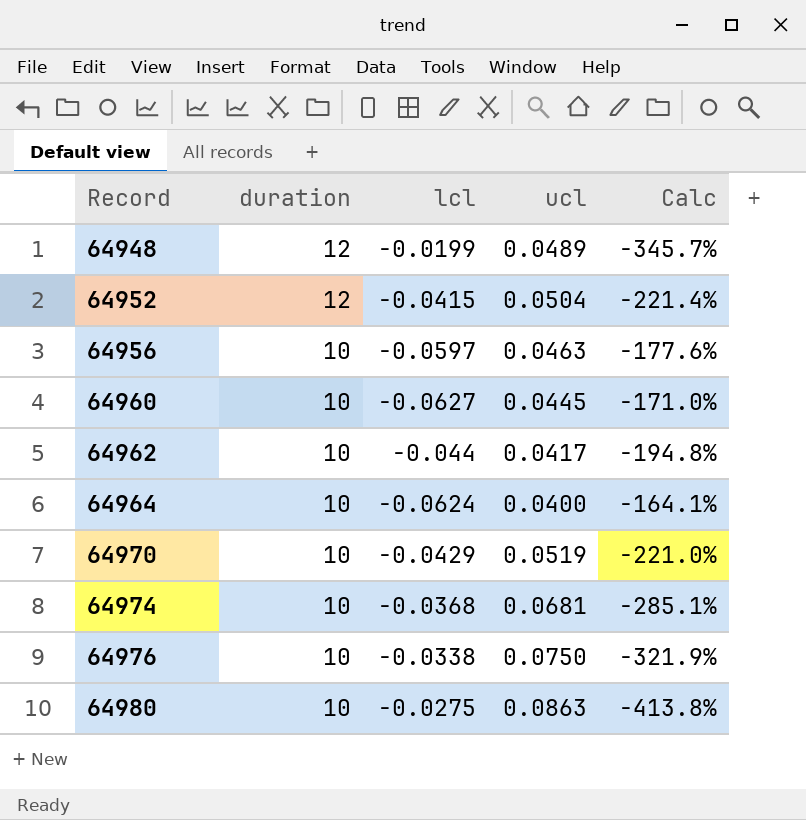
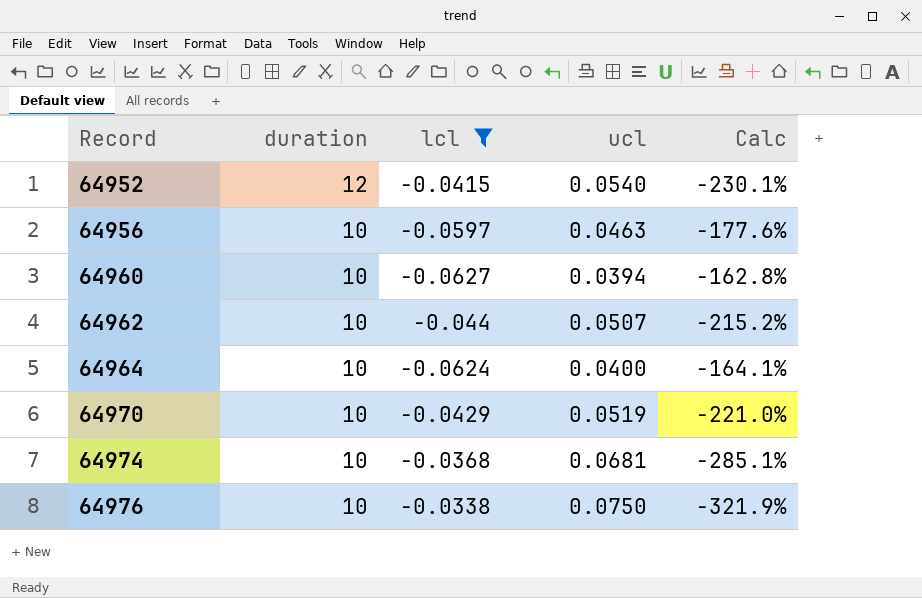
filter: none -> lcl <= -0.0338
64952 | ucl: 0.0504 -> 0.0540
64952 | Calc: -221.4% -> -230.1%
64960 | ucl: 0.0445 -> 0.0394
64960 | Calc: -171.0% -> -162.8%
64962 | ucl: 0.0417 -> 0.0507
64962 | Calc: -194.8% -> -215.2%

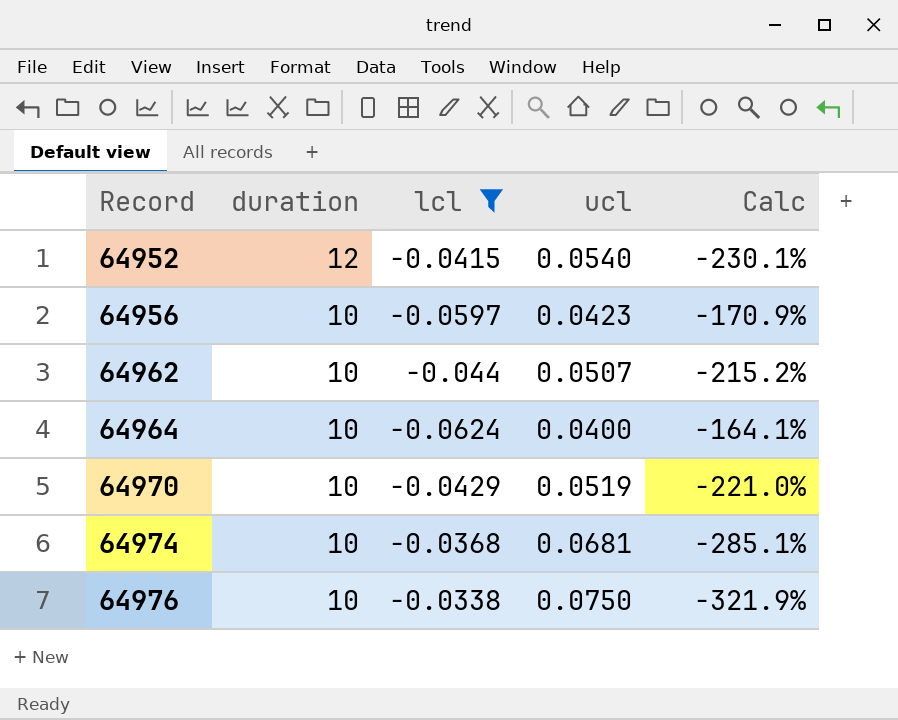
row 64960: 10 | -0.0627 | 0.0394 | -162.8% -> none
64956 | ucl: 0.0463 -> 0.0423
64956 | Calc: -177.6% -> -170.9%

